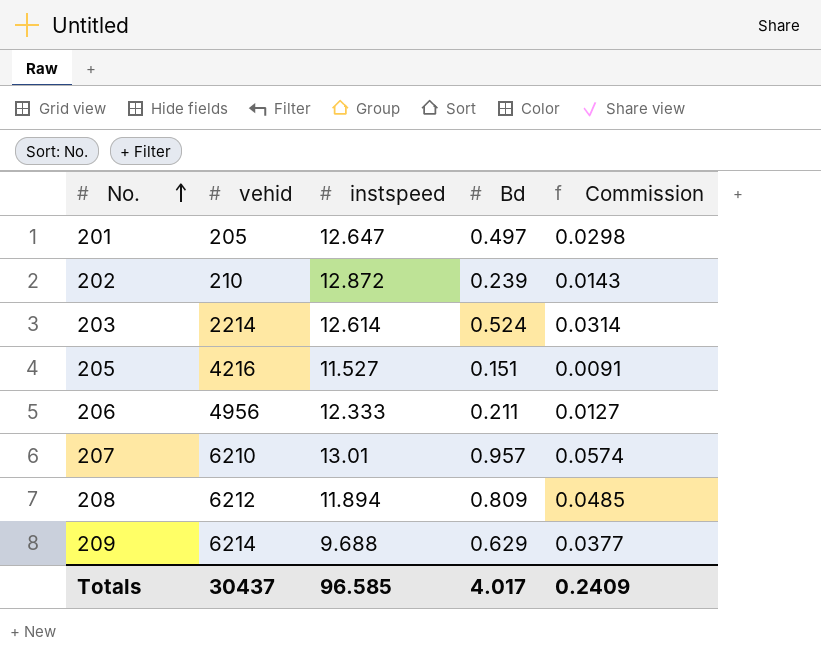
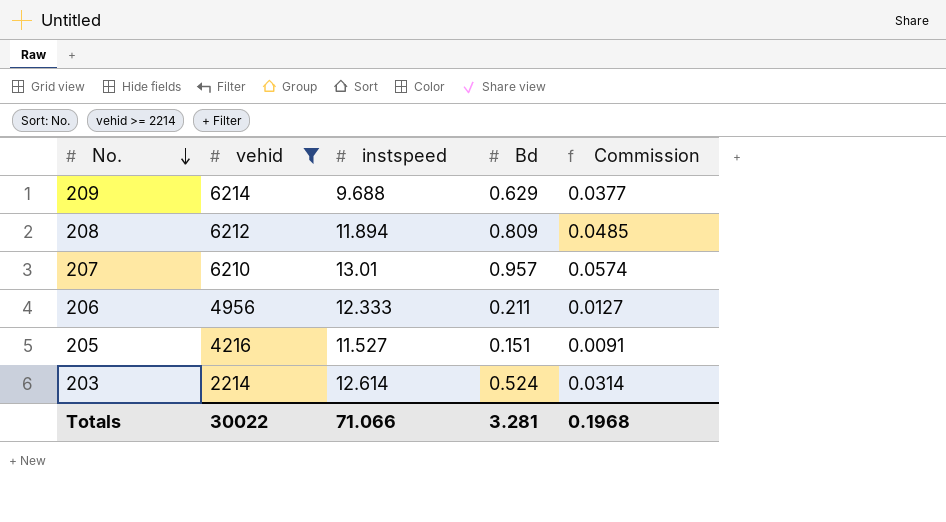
filter: none -> vehid >= 2214
row order: No. ascending -> No. descending
Totals | vehid: 30437 -> 30022
Totals | instspeed: 96.585 -> 71.066
Totals | Bd: 4.017 -> 3.281
Totals | Commission: 0.2409 -> 0.1968

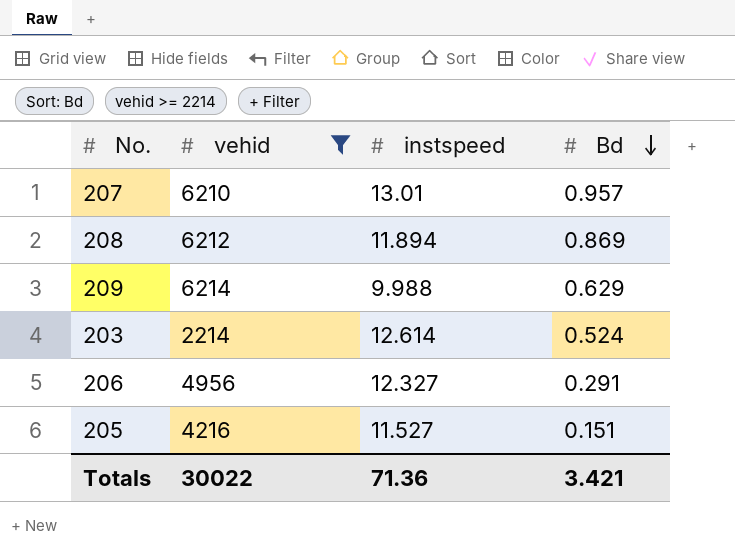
row order: No. descending -> Bd descending
column Commission | formula: [Bd] * 0.06 -> none
208 | Bd: 0.809 -> 0.869
209 | instspeed: 9.688 -> 9.988
206 | instspeed: 12.333 -> 12.327
206 | Bd: 0.211 -> 0.291
Totals | instspeed: 71.066 -> 71.36
Totals | Bd: 3.281 -> 3.421

